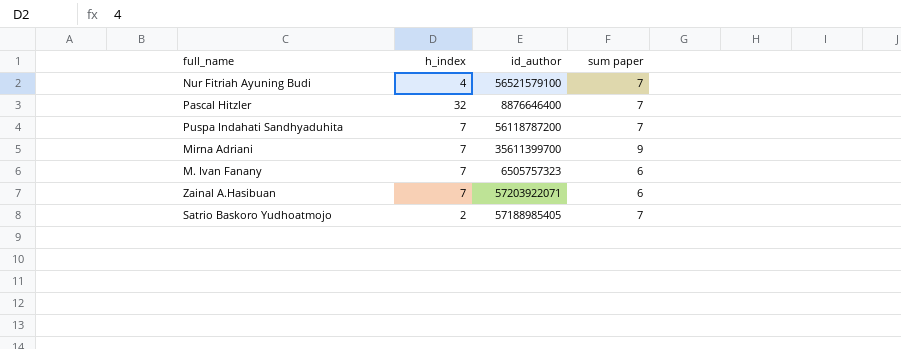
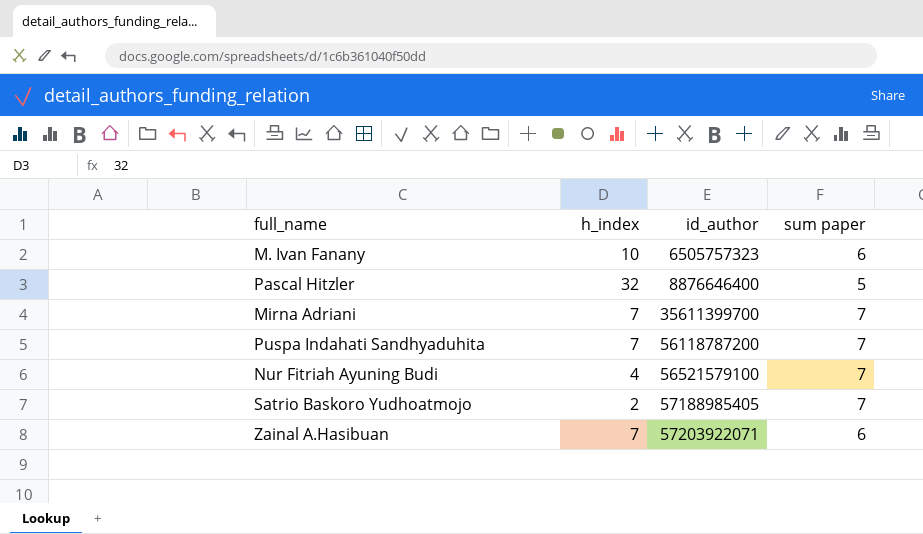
row order: none -> id_author ascending
M. Ivan Fanany | h_index: 7 -> 10
Pascal Hitzler | sum paper: 7 -> 5
Mirna Adriani | sum paper: 9 -> 7

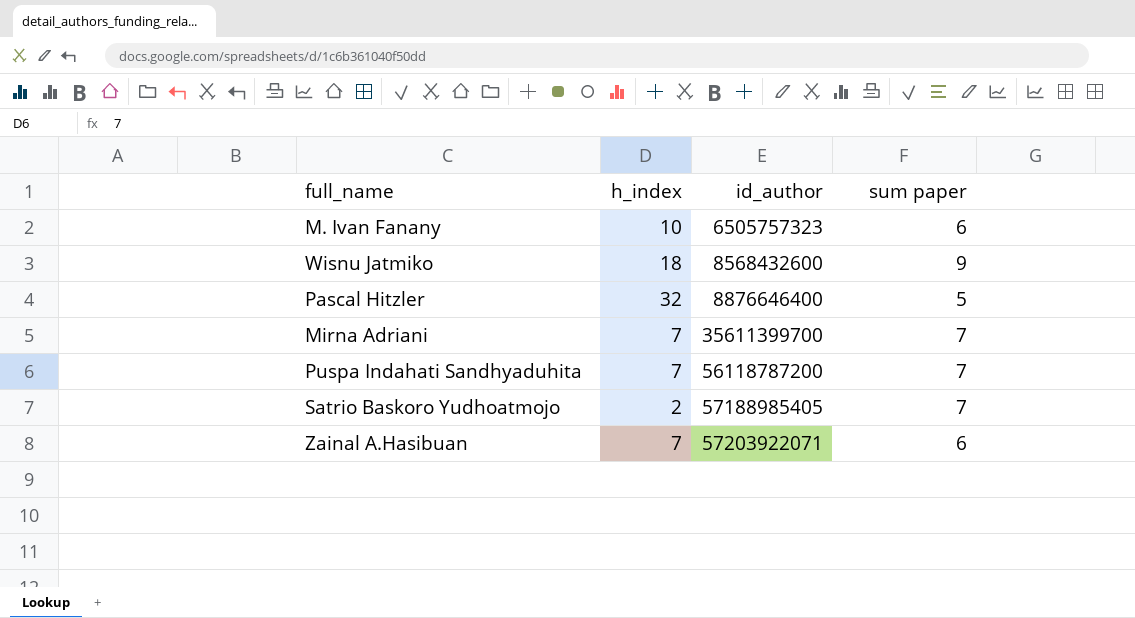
row Nur Fitriah Ayuning Budi: 4 | 56521579100 | 7 -> none
row Wisnu Jatmiko: none -> 18 | 8568432600 | 9

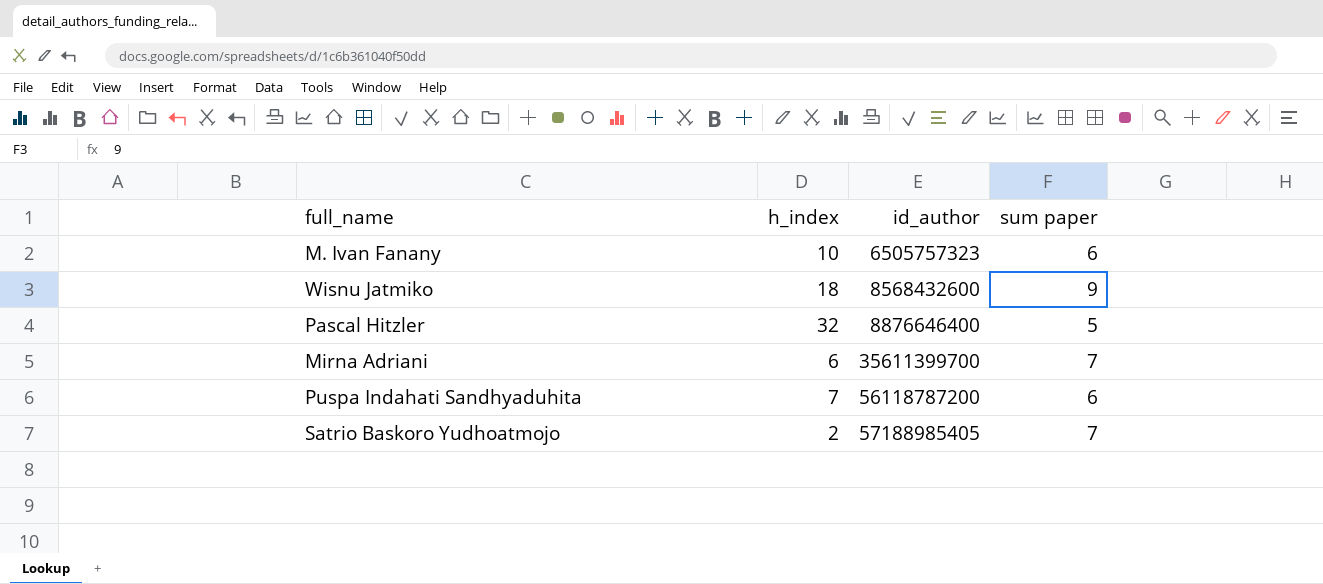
row Zainal A.Hasibuan: 7 | 57203922071 | 6 -> none
Mirna Adriani | h_index: 7 -> 6
Puspa Indahati Sandhyaduhita | sum paper: 7 -> 6

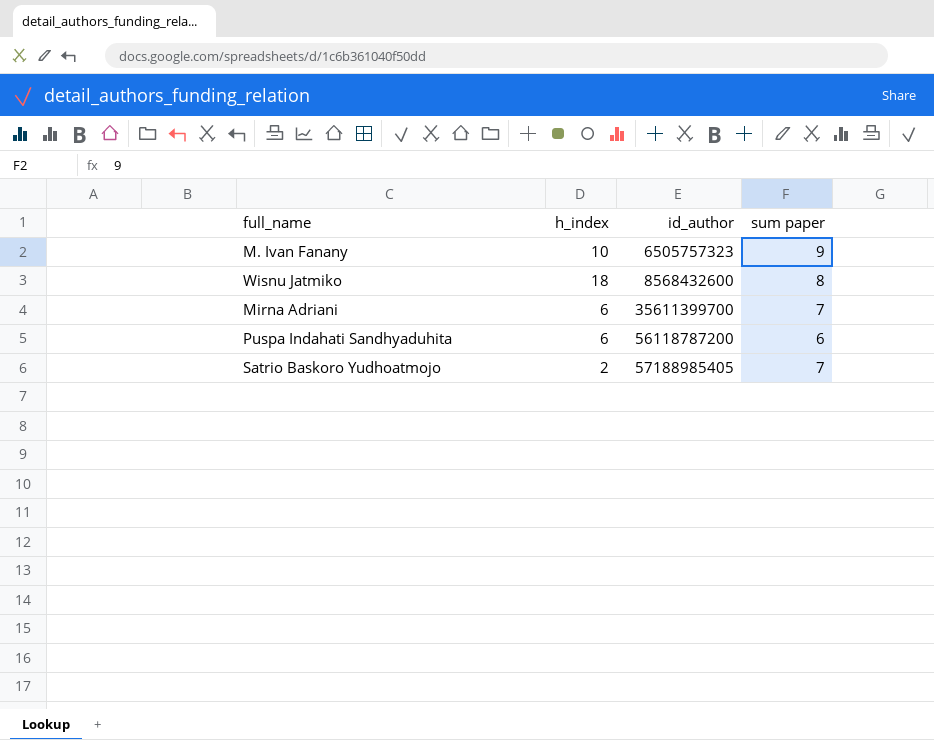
row Pascal Hitzler: 32 | 8876646400 | 5 -> none
M. Ivan Fanany | sum paper: 6 -> 9
Wisnu Jatmiko | sum paper: 9 -> 8
Puspa Indahati Sandhyaduhita | h_index: 7 -> 6

